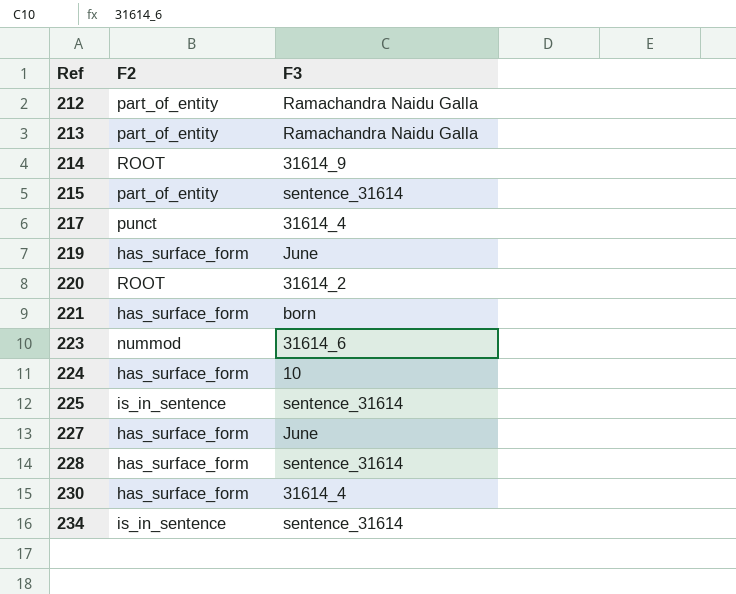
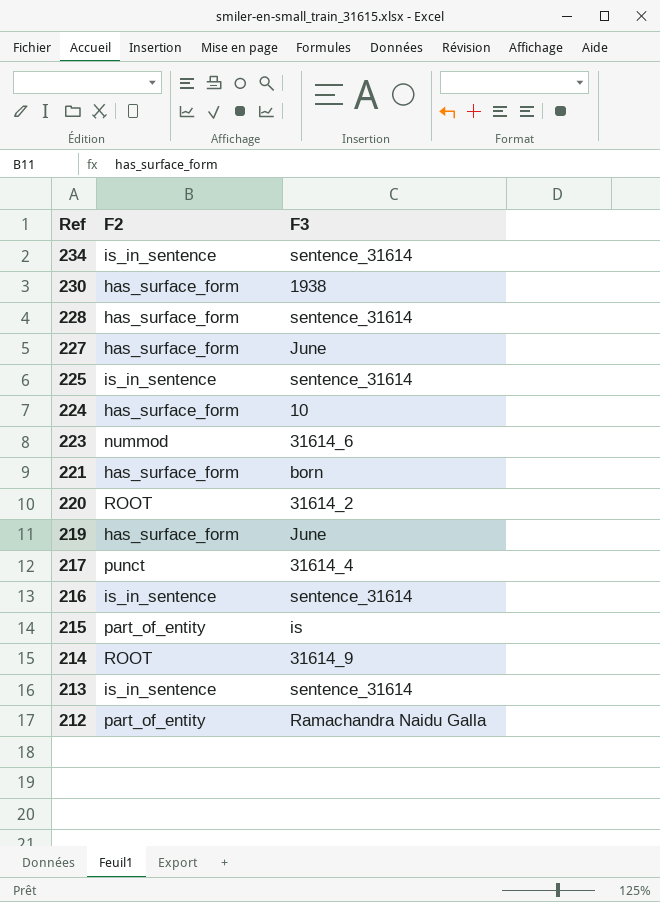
row order: Ref ascending -> Ref descending
230 | F3: 31614_4 -> 1938
row 216: none -> is_in_sentence | sentence_31614
215 | F3: sentence_31614 -> is
213 | F2: part_of_entity -> is_in_sentence
213 | F3: Ramachandra Naidu Galla -> sentence_31614

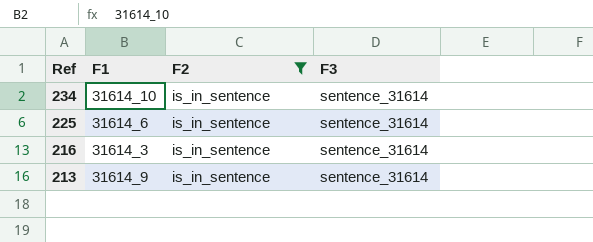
filter: none -> F2 = is_in_sentence
column F1 | position: none -> 2

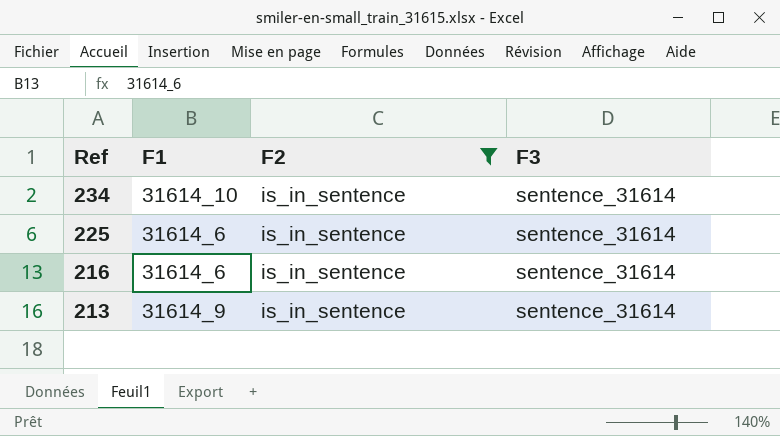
216 | F1: 31614_3 -> 31614_6

